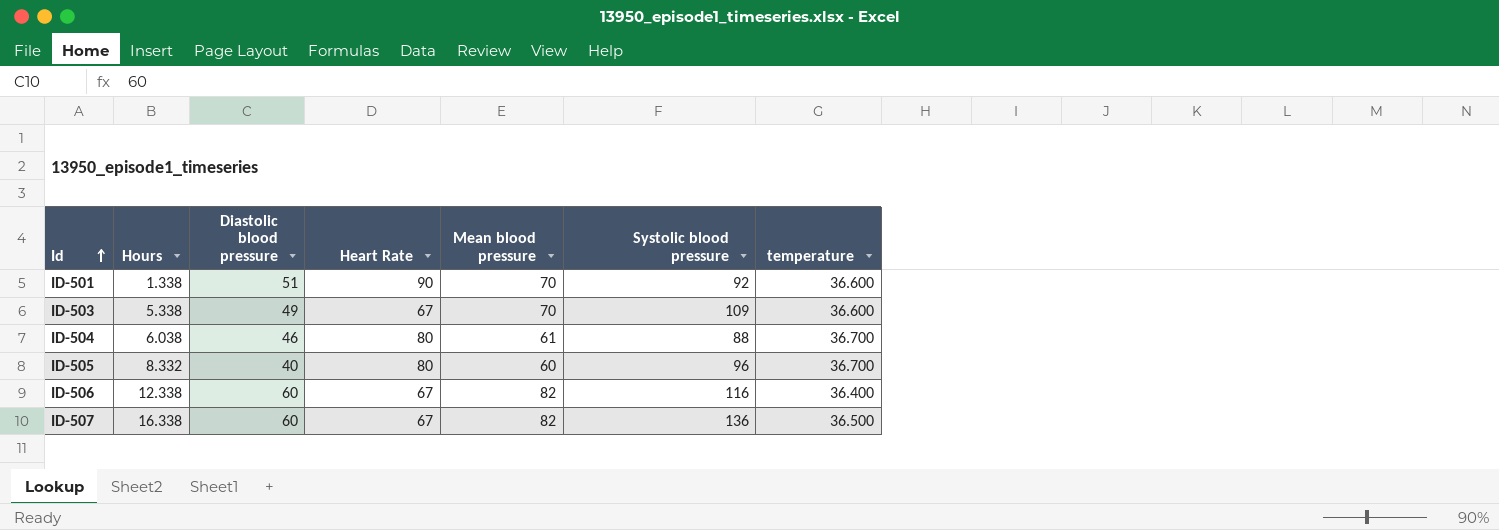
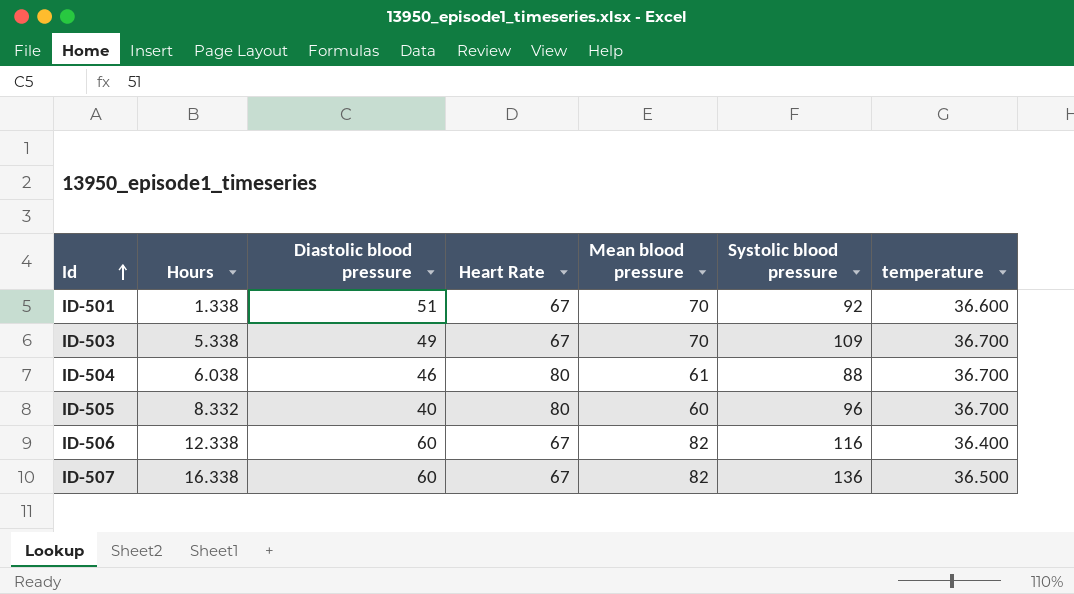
ID-501 | Heart Rate: 90 -> 67
ID-503 | temperature: 36.600 -> 36.700

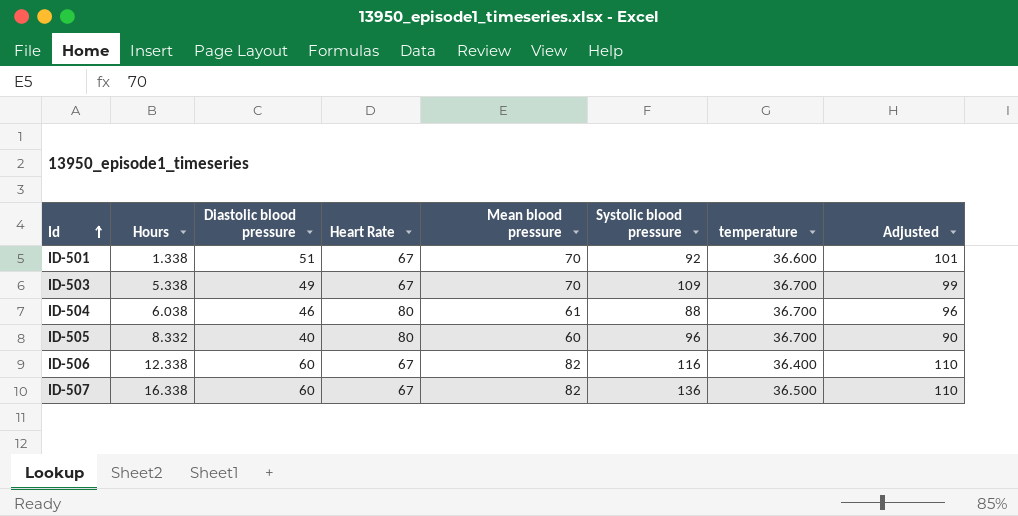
column Adjusted | formula: none -> [Diastolic blood pressure] + 50

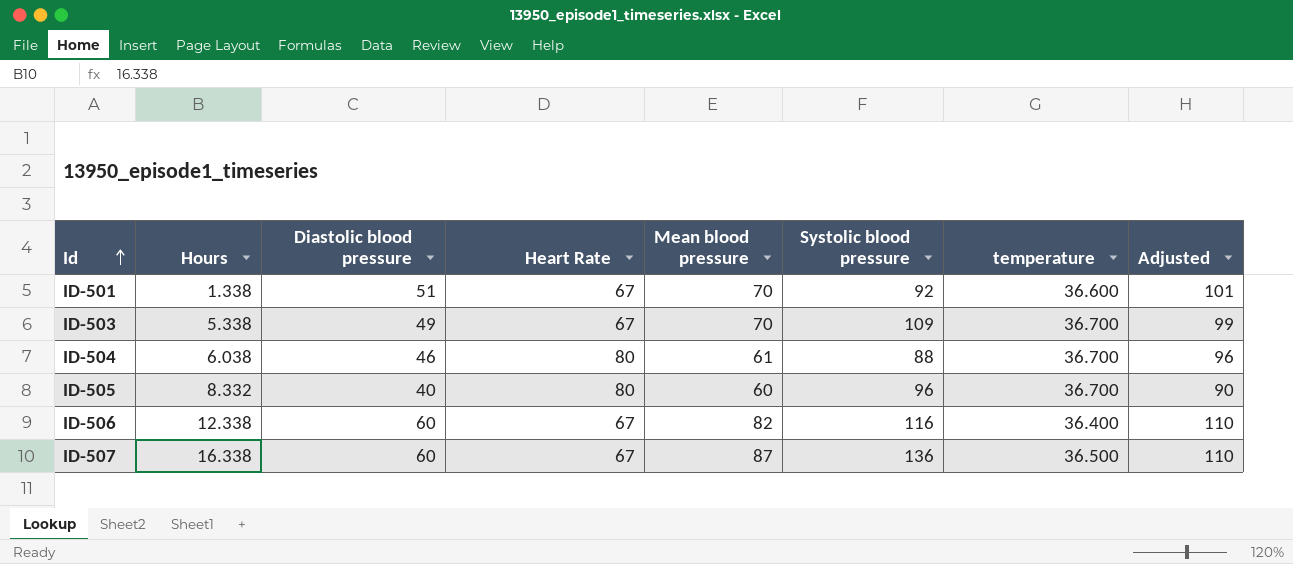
ID-507 | Mean blood pressure: 82 -> 87

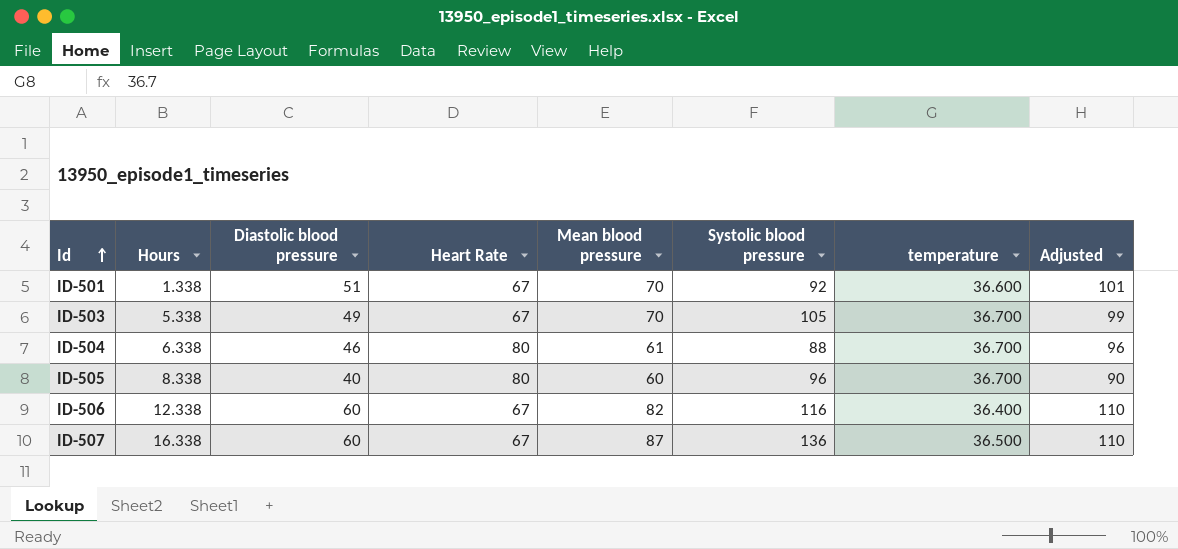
ID-503 | Systolic blood pressure: 109 -> 105
ID-504 | Hours: 6.038 -> 6.338
ID-505 | Hours: 8.332 -> 8.338

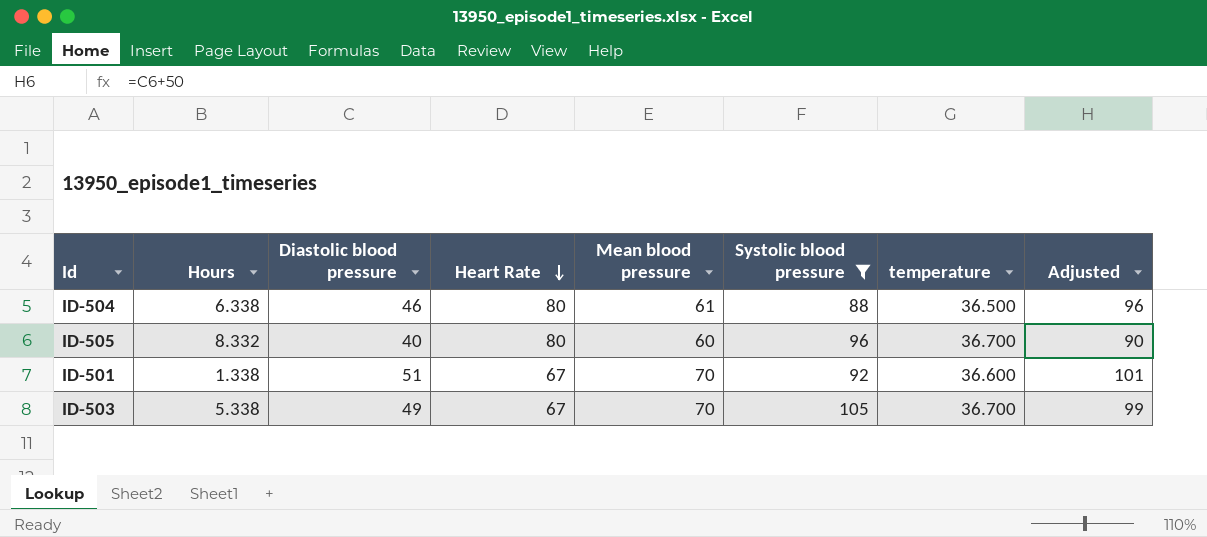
filter: none -> Systolic blood pressure <= 105
row order: Id ascending -> Heart Rate descending
ID-504 | temperature: 36.700 -> 36.500
ID-505 | Hours: 8.338 -> 8.332

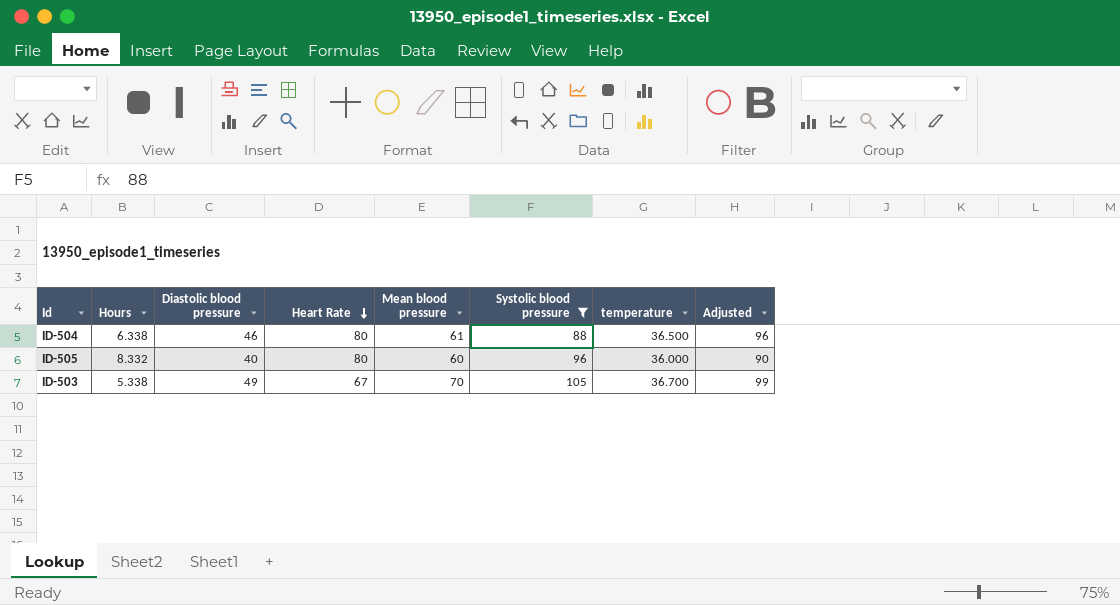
row ID-501: 1.338 | 51 | 67 | 70 | 92 | 36.600 | 101 -> none
ID-505 | temperature: 36.700 -> 36.000

